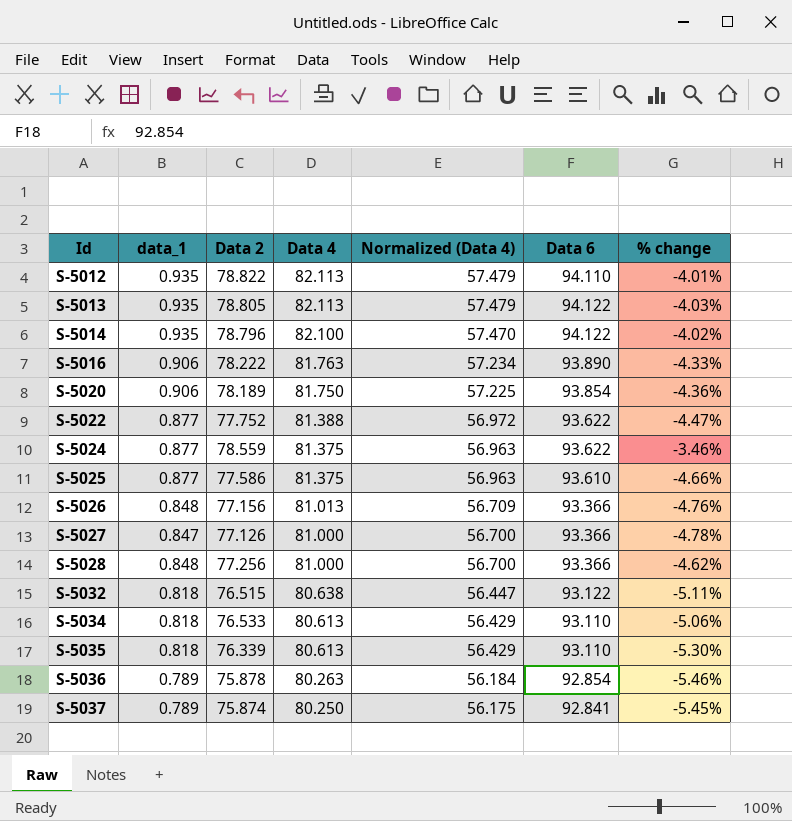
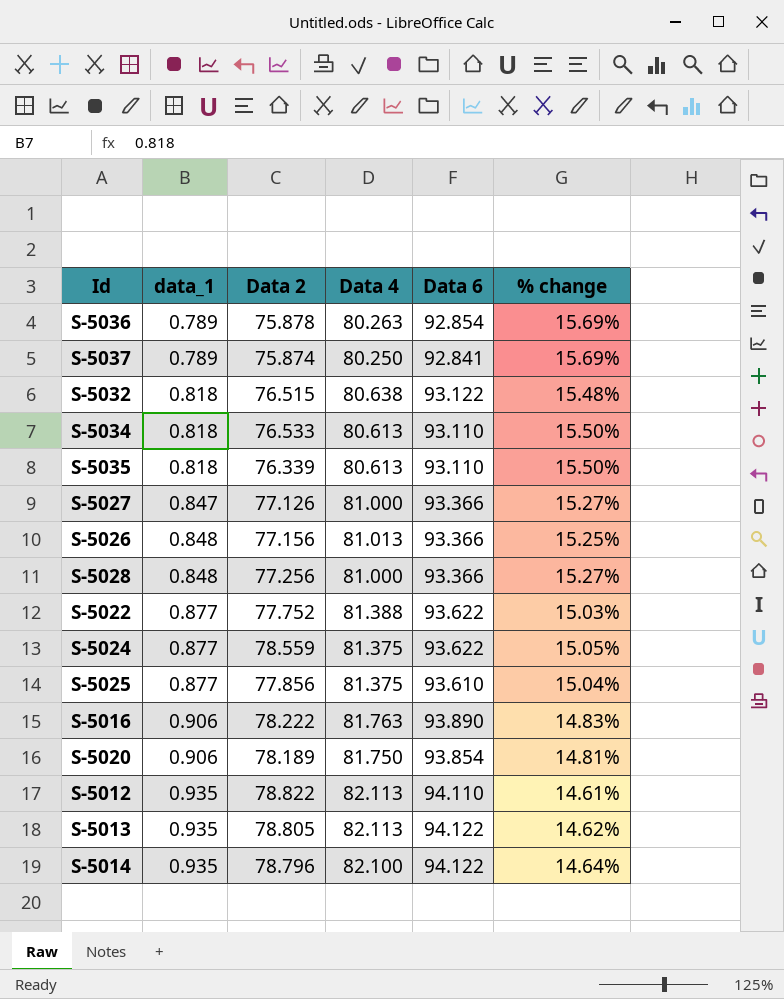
row order: Id ascending -> data_1 ascending
column Normalized (Data 4) | formula: [Data 4] * 0.7 -> none
column % change | formula: ([Data 2] - [Data 4]) / [Data 4] -> ([Data 6] - [Data 4]) / [Data 4]
S-5025 | Data 2: 77.586 -> 77.856

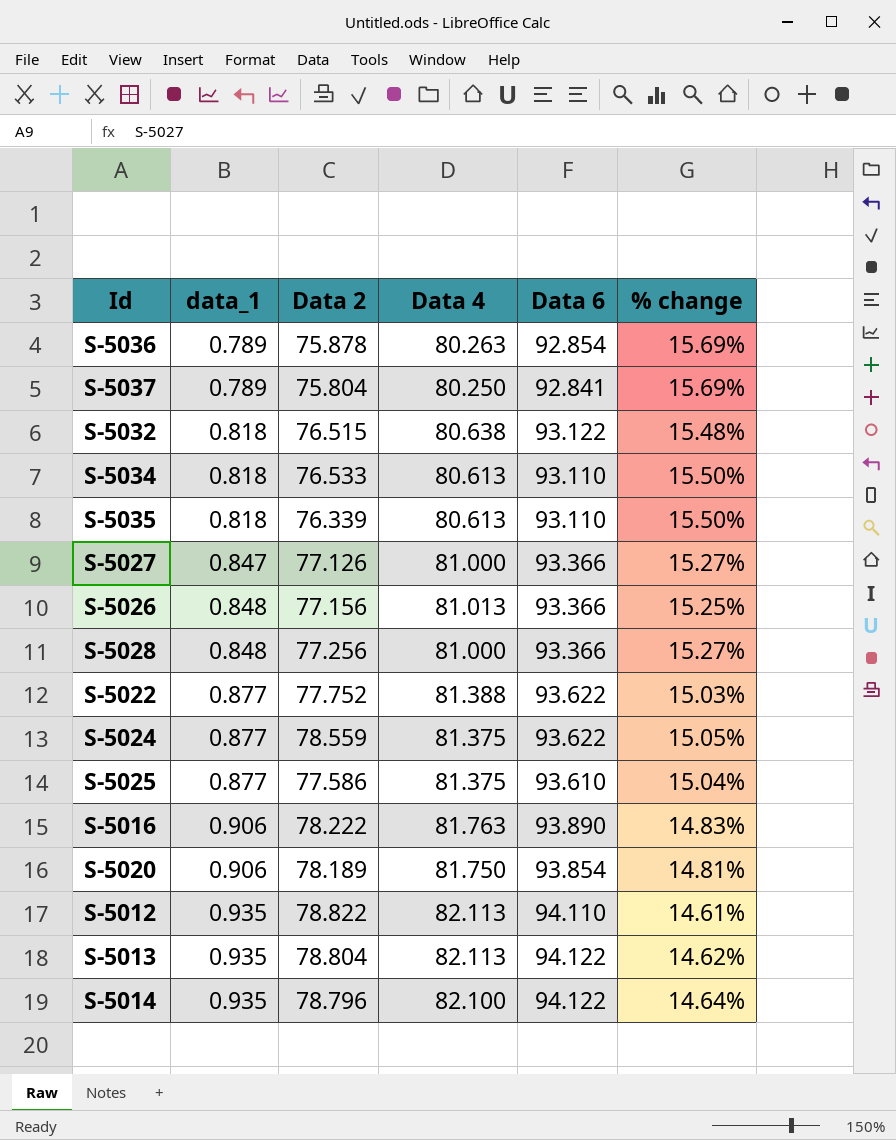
S-5037 | Data 2: 75.874 -> 75.804
S-5025 | Data 2: 77.856 -> 77.586
S-5013 | Data 2: 78.805 -> 78.804

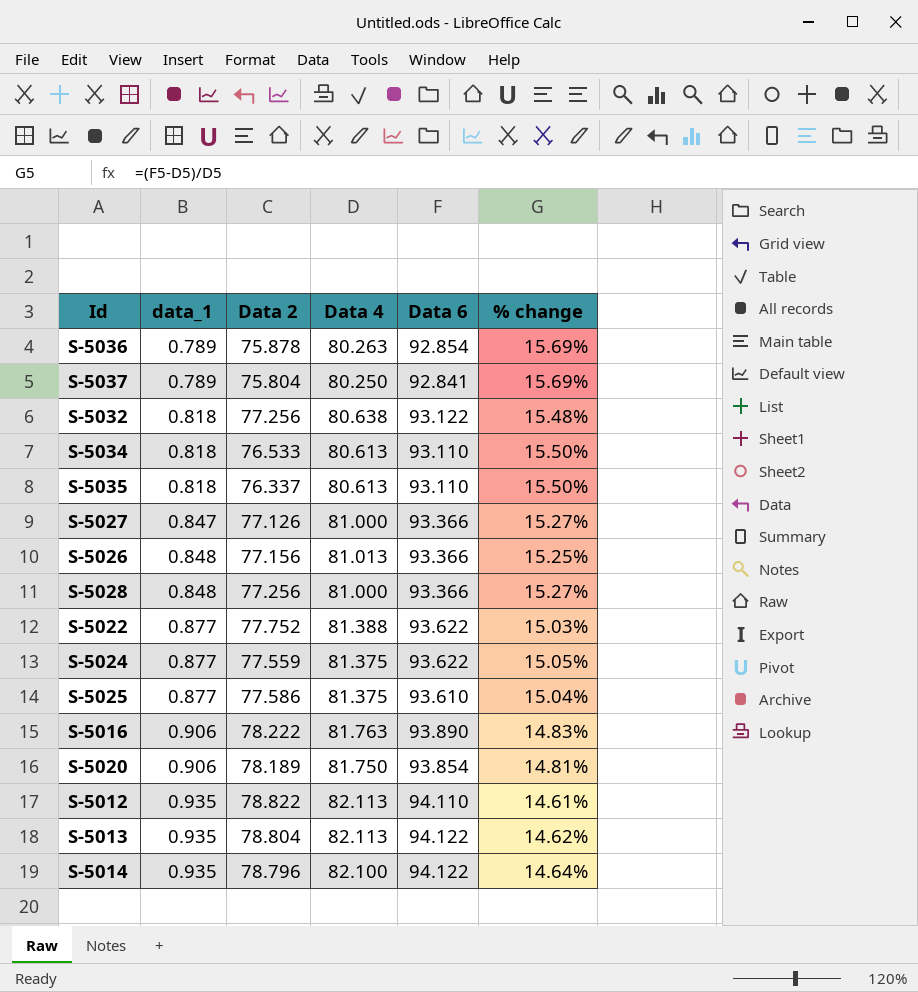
S-5032 | Data 2: 76.515 -> 77.256
S-5035 | Data 2: 76.339 -> 76.337
S-5024 | Data 2: 78.559 -> 77.559

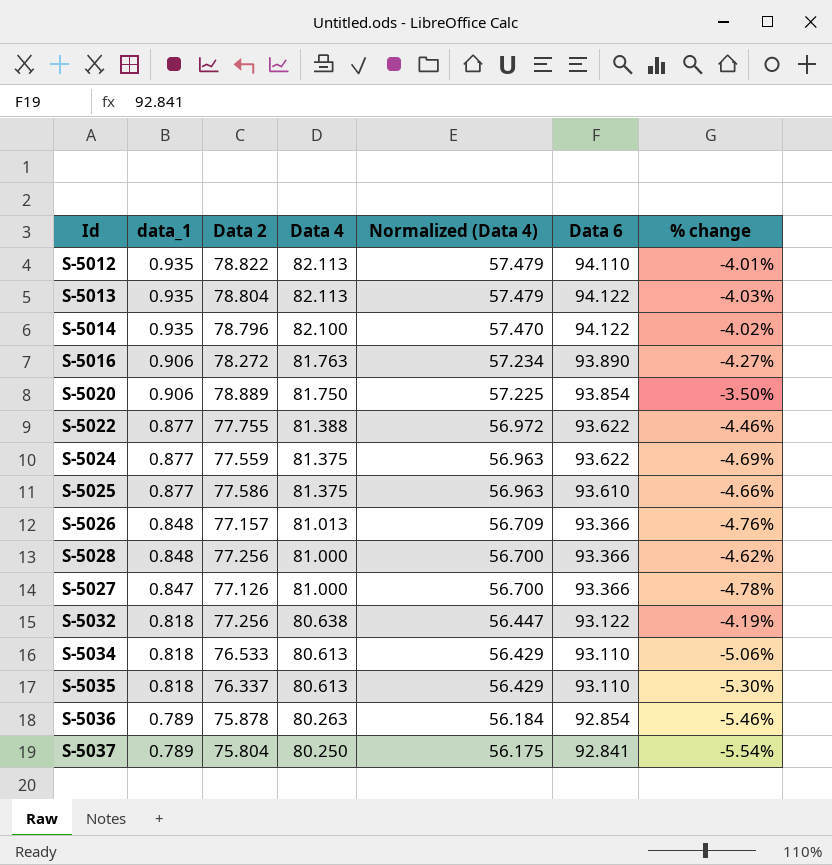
row order: data_1 ascending -> data_1 descending
column Normalized (Data 4) | formula: none -> [Data 4] * 0.7
column % change | formula: ([Data 6] - [Data 4]) / [Data 4] -> ([Data 2] - [Data 4]) / [Data 4]
S-5016 | Data 2: 78.222 -> 78.272
S-5020 | Data 2: 78.189 -> 78.889
S-5022 | Data 2: 77.752 -> 77.755
S-5026 | Data 2: 77.156 -> 77.157

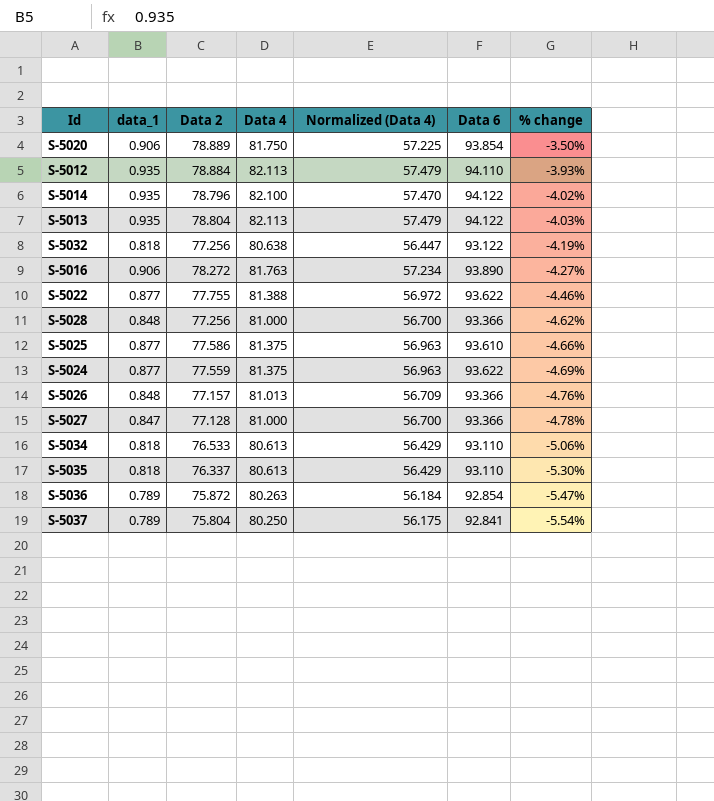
row order: data_1 descending -> % change descending
S-5012 | Data 2: 78.822 -> 78.884
S-5012 | % change: -4.01% -> -3.93%
S-5027 | Data 2: 77.126 -> 77.128
S-5036 | Data 2: 75.878 -> 75.872
S-5036 | % change: -5.46% -> -5.47%

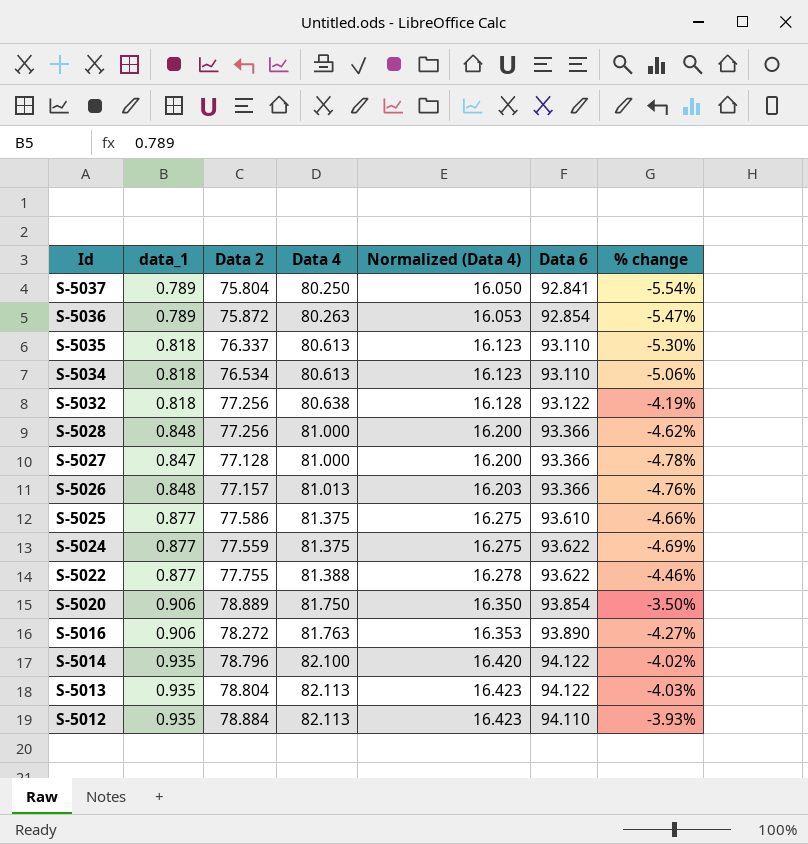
row order: % change descending -> Id descending
column Normalized (Data 4) | formula: [Data 4] * 0.7 -> [Data 4] * 0.2
S-5034 | Data 2: 76.533 -> 76.534

